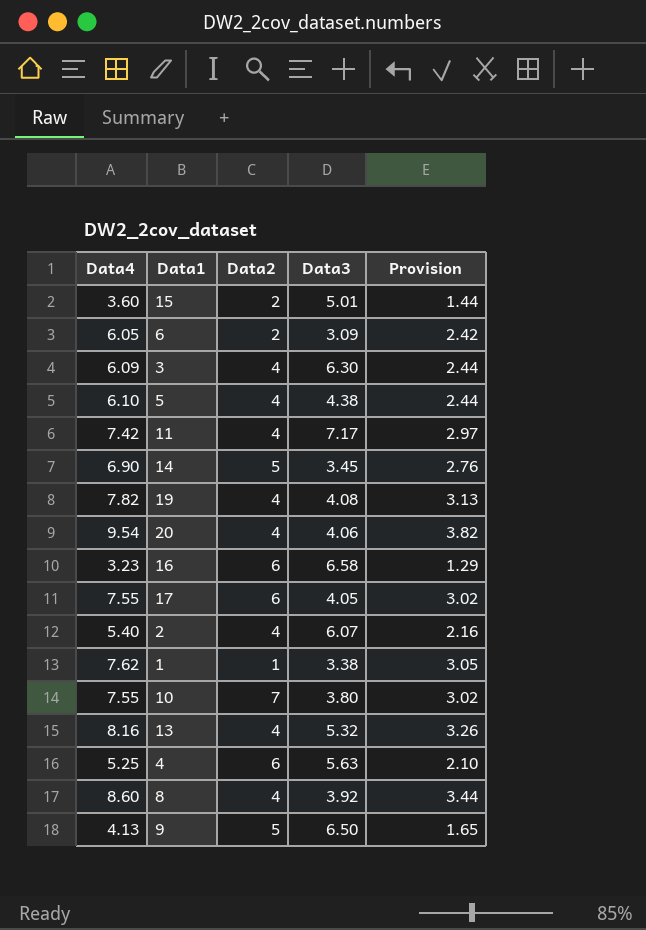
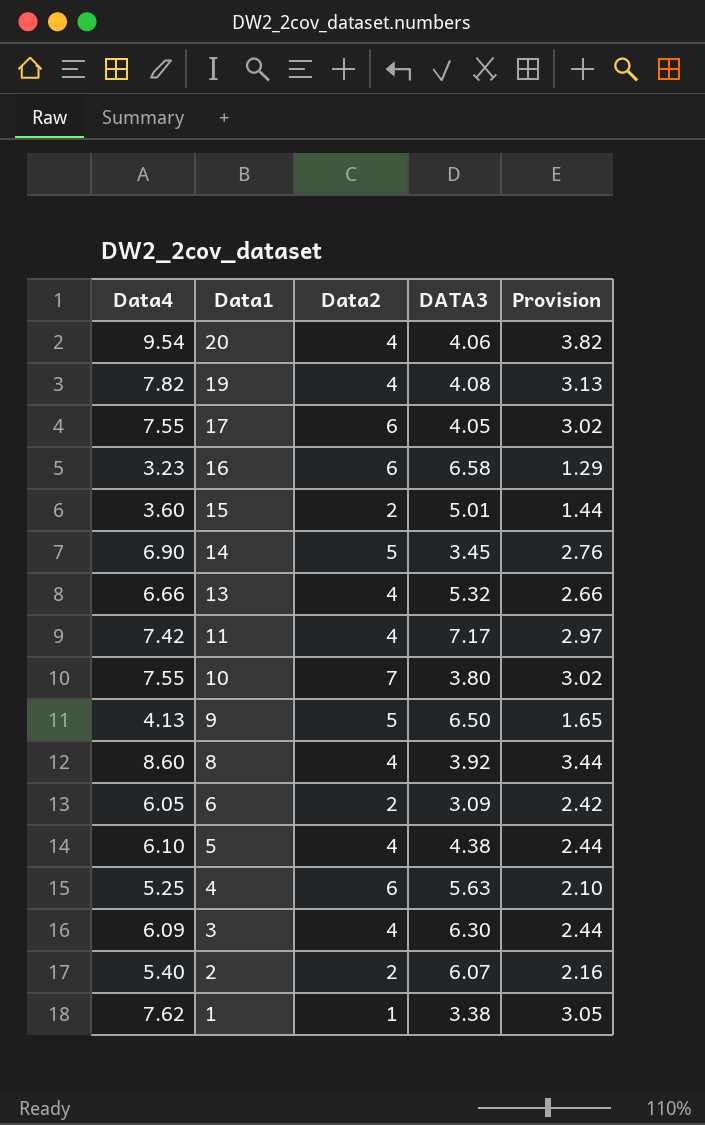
row order: none -> Data1 descending
column name: Data3 -> DATA3
13 | Data4: 8.16 -> 6.66
13 | Provision: 3.26 -> 2.66
2 | Data2: 4 -> 2

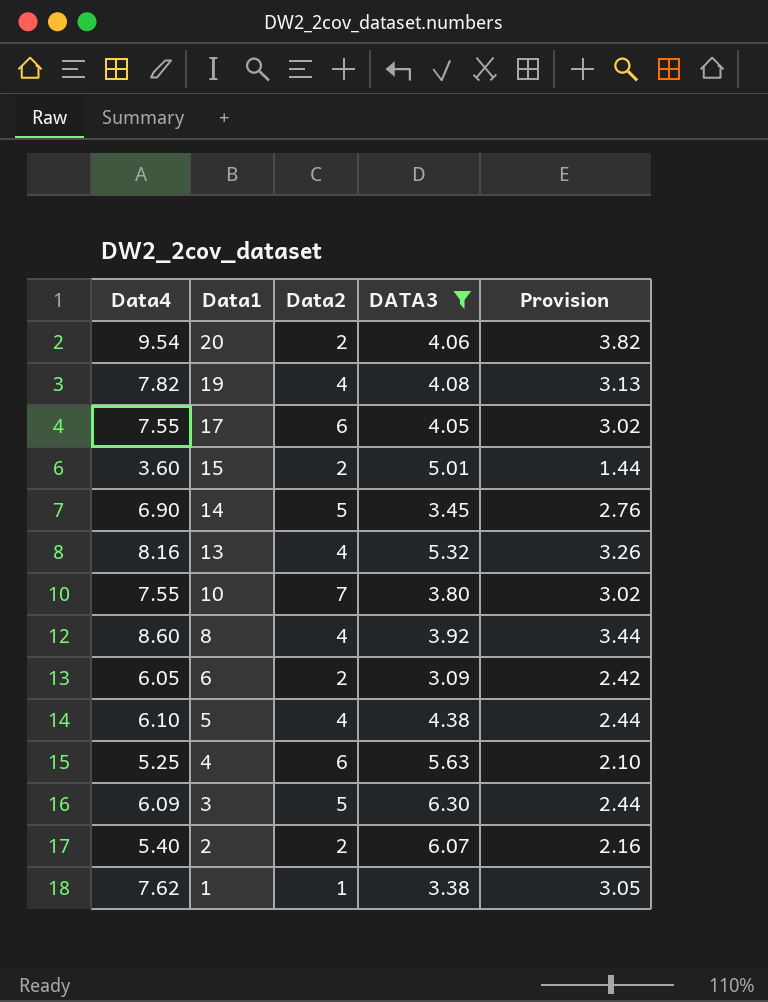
filter: none -> DATA3 <= 6.30
20 | Data2: 4 -> 2
13 | Data4: 6.66 -> 8.16
13 | Provision: 2.66 -> 3.26
3 | Data2: 4 -> 5

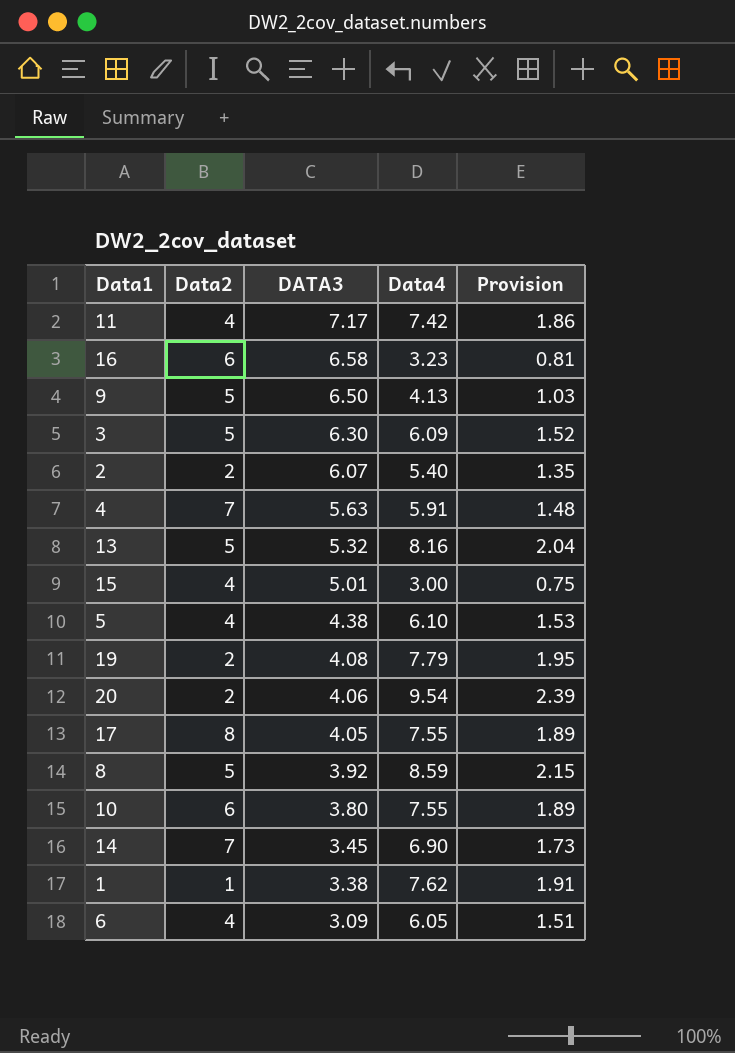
filter: DATA3 <= 6.30 -> none
row order: Data1 descending -> DATA3 descending
column Data4 | position: 1 -> 4
column Provision | formula: [Data4] * 0.4 -> [Data4] * 0.25
4 | Data2: 6 -> 7
4 | Data4: 5.25 -> 5.91
13 | Data2: 4 -> 5
15 | Data2: 2 -> 4
15 | Data4: 3.60 -> 3.00
19 | Data2: 4 -> 2
19 | Data4: 7.82 -> 7.79
17 | Data2: 6 -> 8
8 | Data2: 4 -> 5
8 | Data4: 8.60 -> 8.59
10 | Data2: 7 -> 6
14 | Data2: 5 -> 7
6 | Data2: 2 -> 4

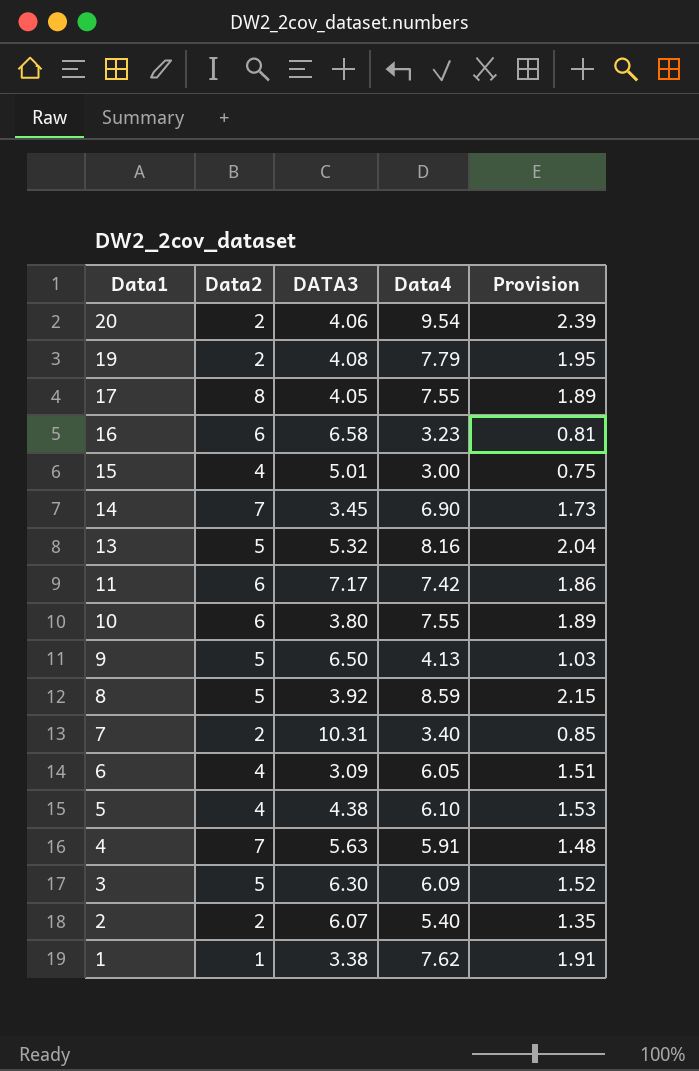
row order: DATA3 descending -> Data1 descending
11 | Data2: 4 -> 6
row 7: none -> 2 | 10.31 | 3.40 | 0.85

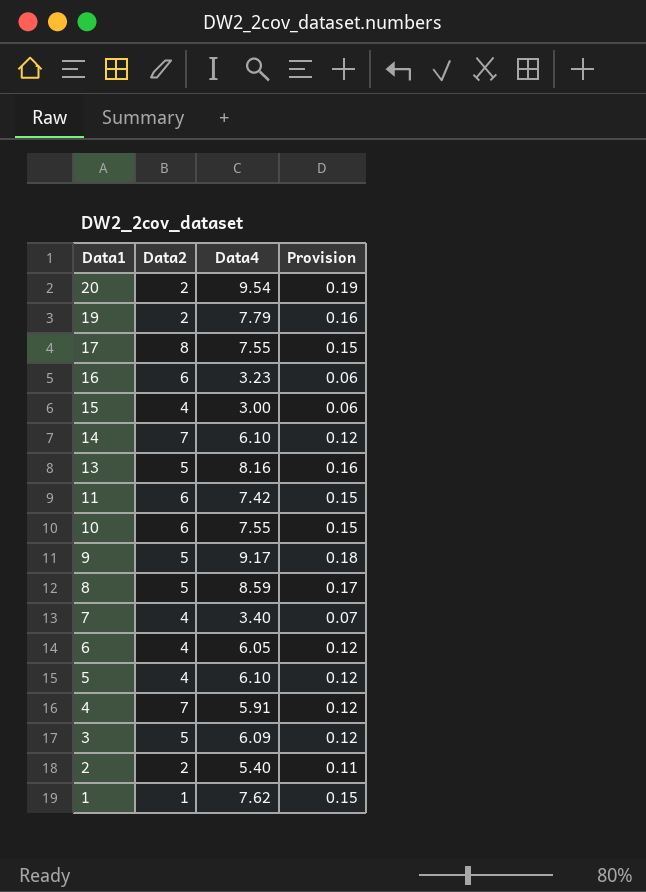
column DATA3 | position: 3 -> none
column Provision | formula: [Data4] * 0.25 -> [Data4] * 0.02
14 | Data4: 6.90 -> 6.10
9 | Data4: 4.13 -> 9.17
7 | Data2: 2 -> 4

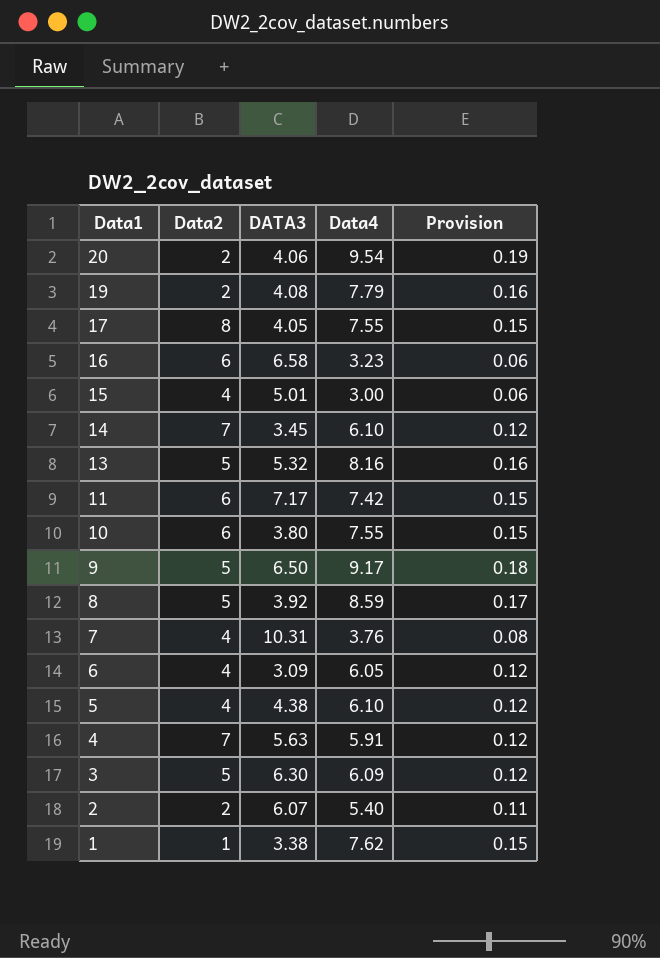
column DATA3 | position: none -> 3
7 | Data4: 3.40 -> 3.76
7 | Provision: 0.07 -> 0.08

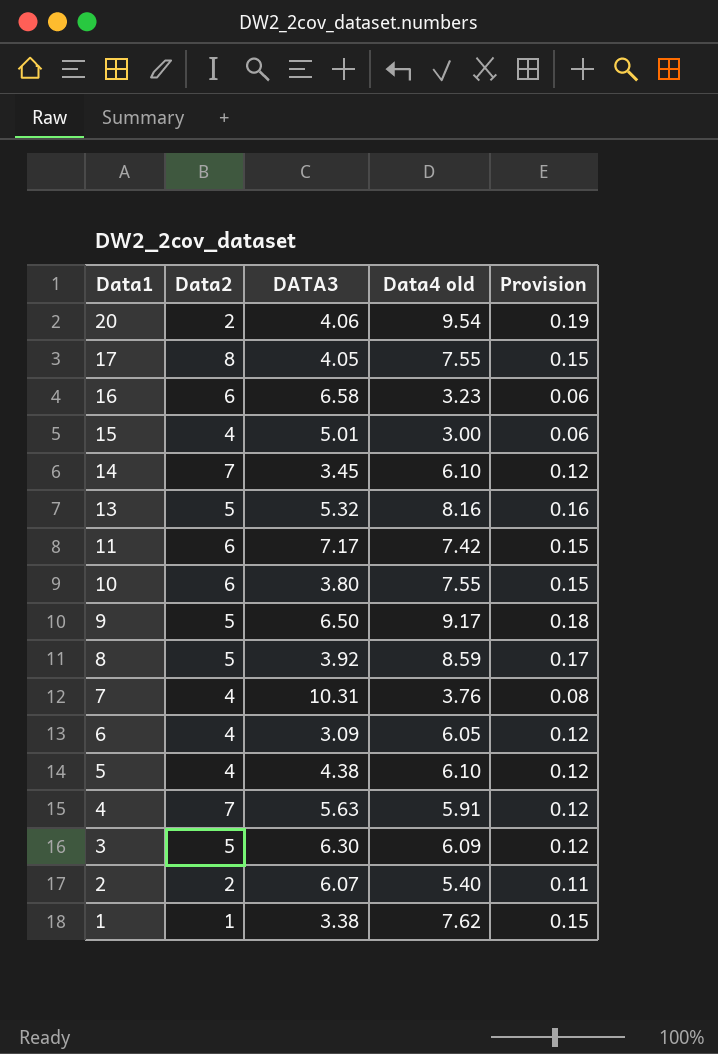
column name: Data4 -> Data4 old
row 19: 2 | 4.08 | 7.79 | 0.16 -> none

